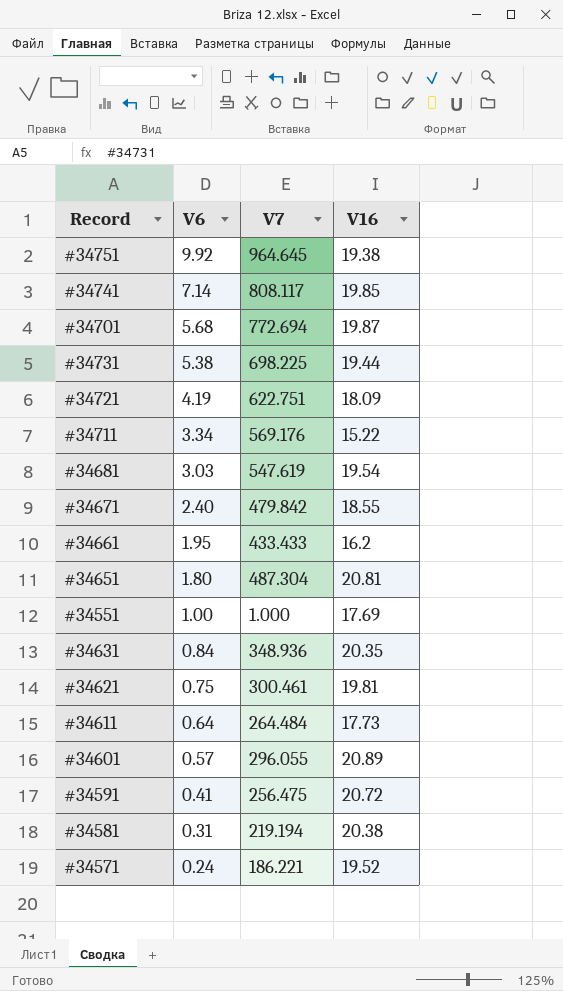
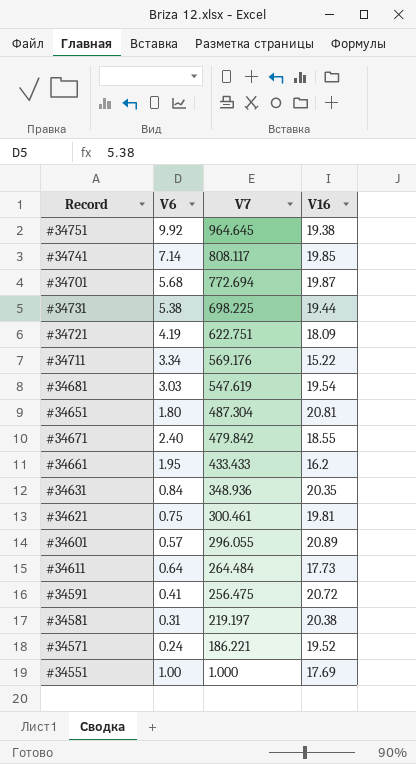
row order: V6 descending -> V7 descending
#34581 | V7: 219.194 -> 219.197

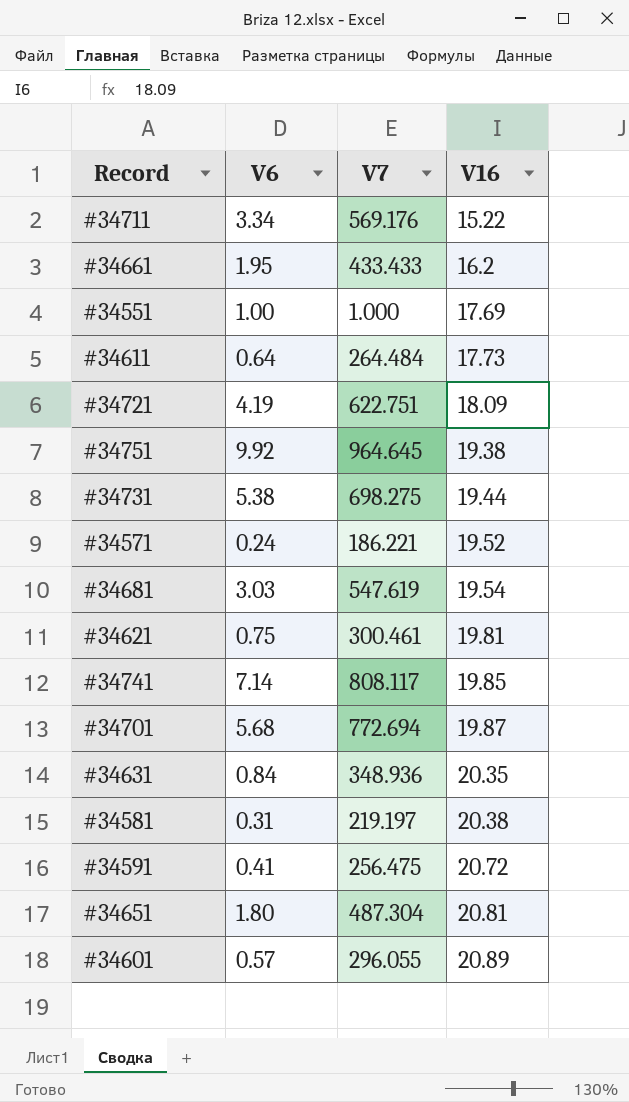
row order: V7 descending -> V16 ascending
row #34671: 2.40 | 479.842 | 18.55 -> none
#34731 | V7: 698.225 -> 698.275

